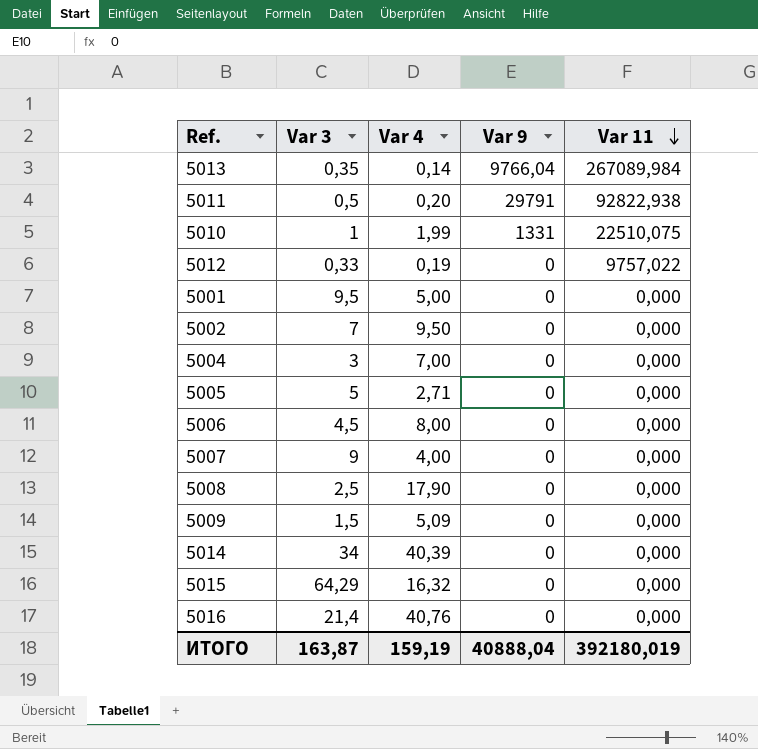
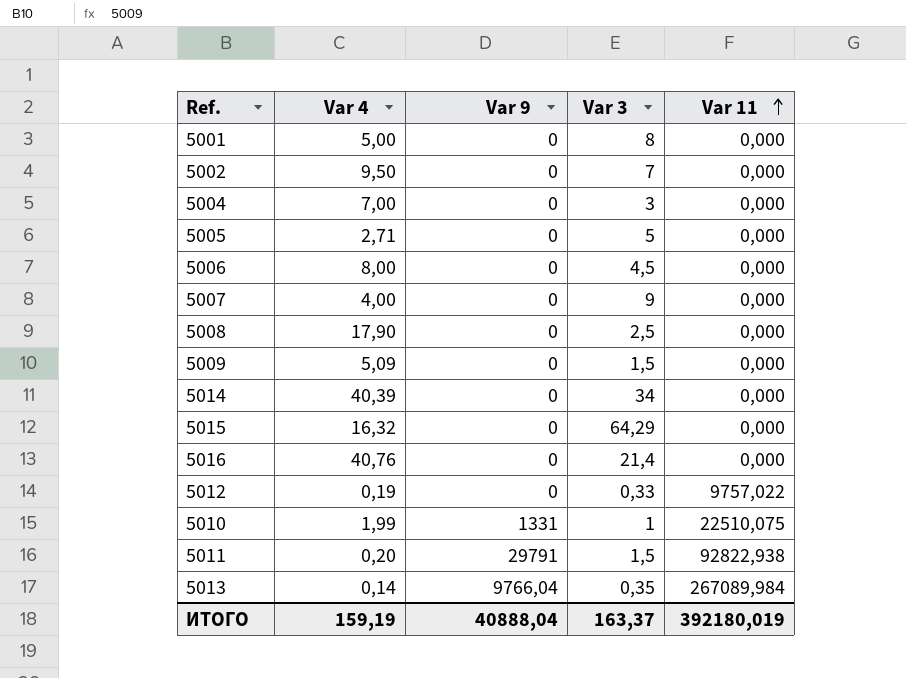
row order: Var 11 descending -> Var 11 ascending
column Var 3 | position: 2 -> 4
5001 | Var 3: 9,5 -> 8
5011 | Var 3: 0,5 -> 1,5
ИТОГО | Var 3: 163,87 -> 163,37

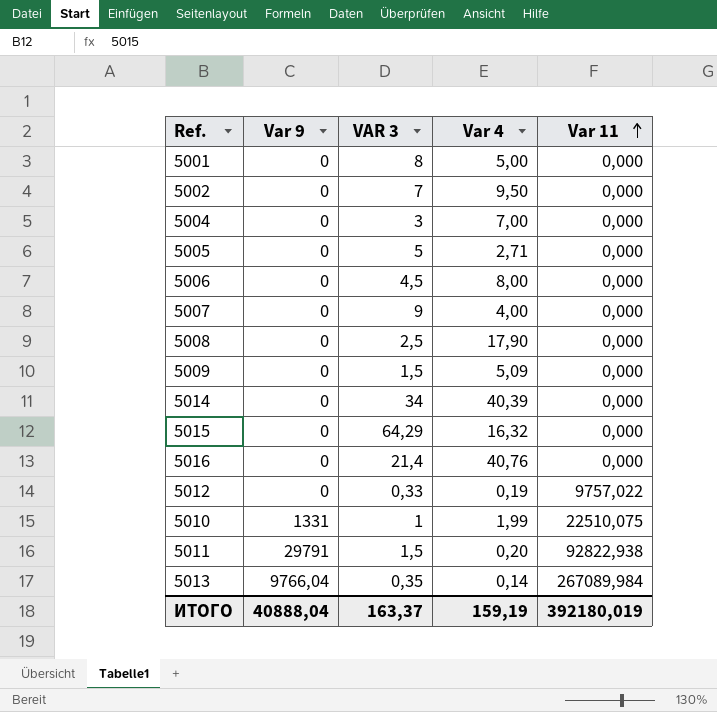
column name: Var 3 -> VAR 3
column Var 4 | position: 2 -> 4

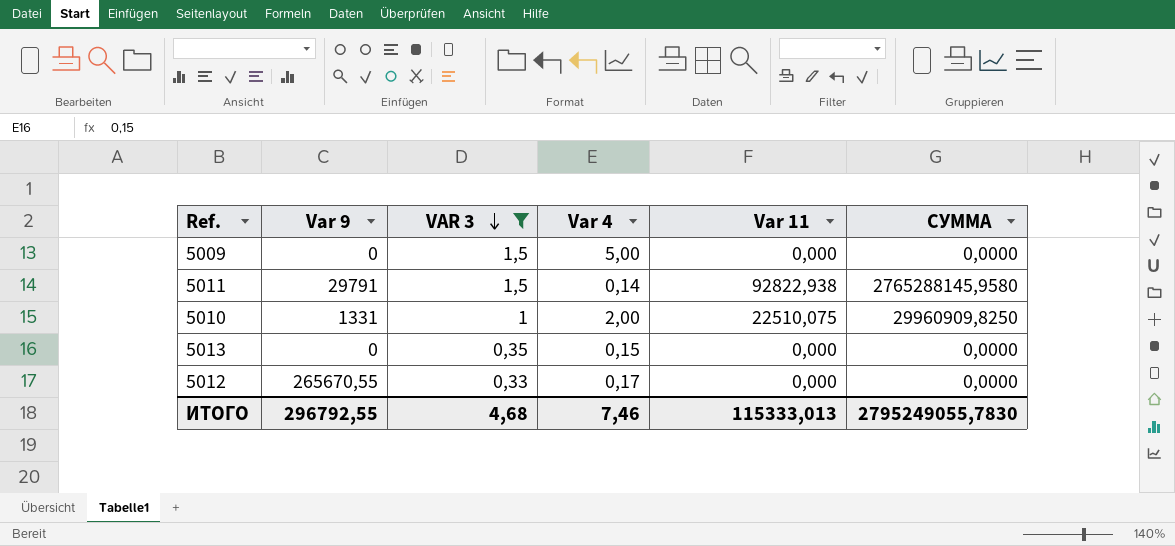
filter: none -> VAR 3 <= 1,5
row order: Var 11 ascending -> VAR 3 descending
column СУММА | formula: none -> [Var 9] * [Var 11]
5009 | Var 4: 5,09 -> 5,00
5011 | Var 4: 0,20 -> 0,14
5010 | Var 4: 1,99 -> 2,00
5013 | Var 9: 9766,04 -> 0
5013 | Var 4: 0,14 -> 0,15
5013 | Var 11: 267089,984 -> 0,000
5012 | Var 9: 0 -> 265670,55
5012 | Var 4: 0,19 -> 0,17
5012 | Var 11: 9757,022 -> 0,000
ИТОГО | Var 9: 40888,04 -> 296792,55
ИТОГО | VAR 3: 163,37 -> 4,68
ИТОГО | Var 4: 159,19 -> 7,46
ИТОГО | Var 11: 392180,019 -> 115333,013

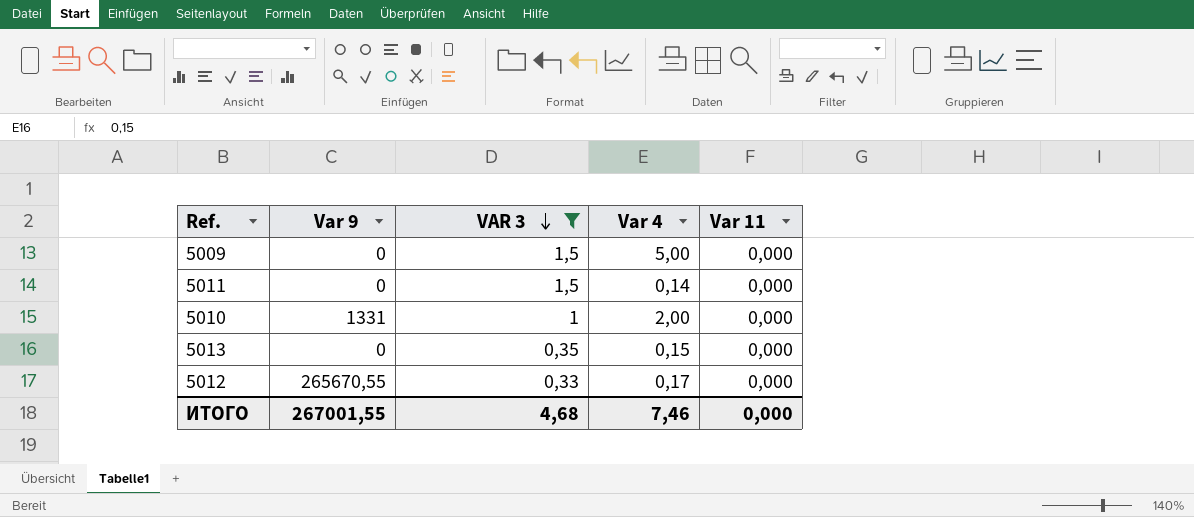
column СУММА | formula: [Var 9] * [Var 11] -> none
5011 | Var 9: 29791 -> 0
5011 | Var 11: 92822,938 -> 0,000
5010 | Var 11: 22510,075 -> 0,000
ИТОГО | Var 9: 296792,55 -> 267001,55
ИТОГО | Var 11: 115333,013 -> 0,000

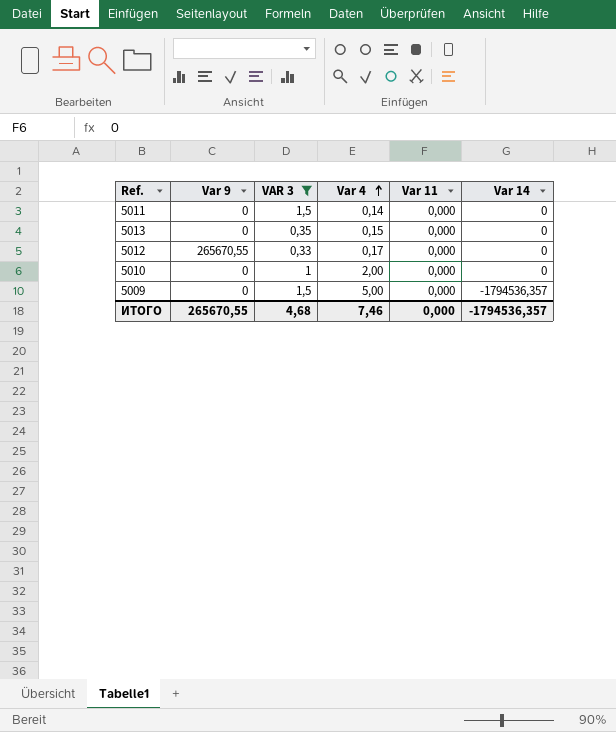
row order: VAR 3 descending -> Var 4 ascending
column Var 14 | position: none -> 6
5010 | Var 9: 1331 -> 0
ИТОГО | Var 9: 267001,55 -> 265670,55

